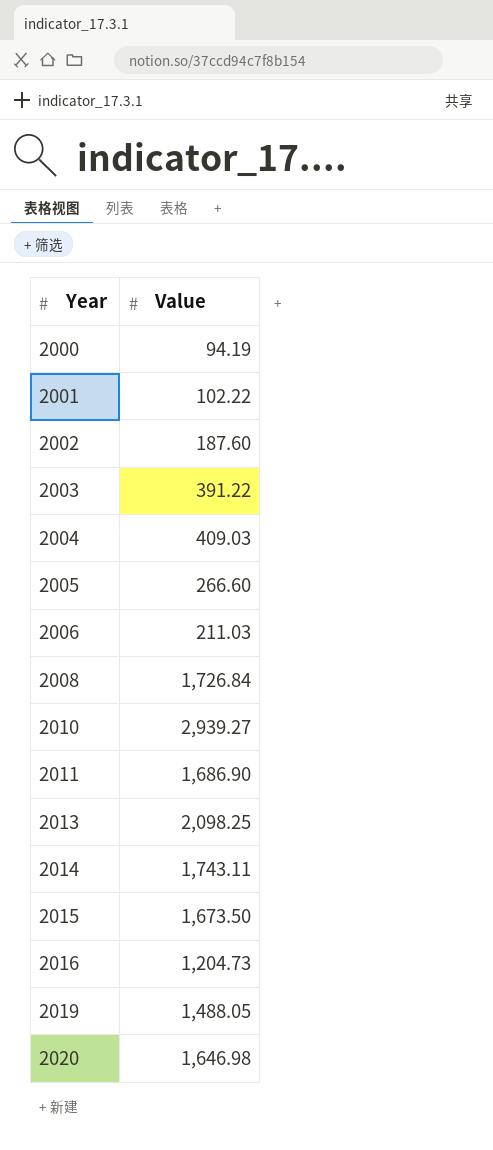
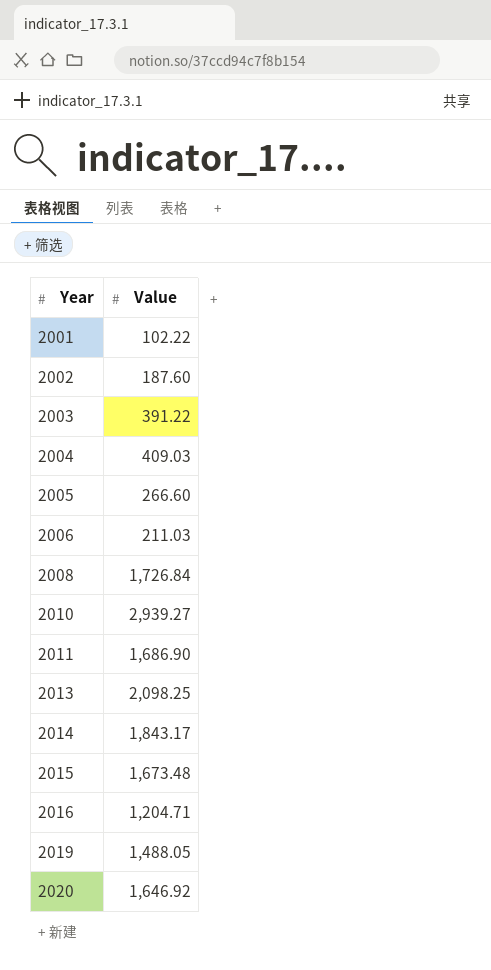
row 2000: 94.19 -> none
2014 | Value: 1,743.11 -> 1,843.17
2015 | Value: 1,673.50 -> 1,673.48
2016 | Value: 1,204.73 -> 1,204.71
2020 | Value: 1,646.98 -> 1,646.92

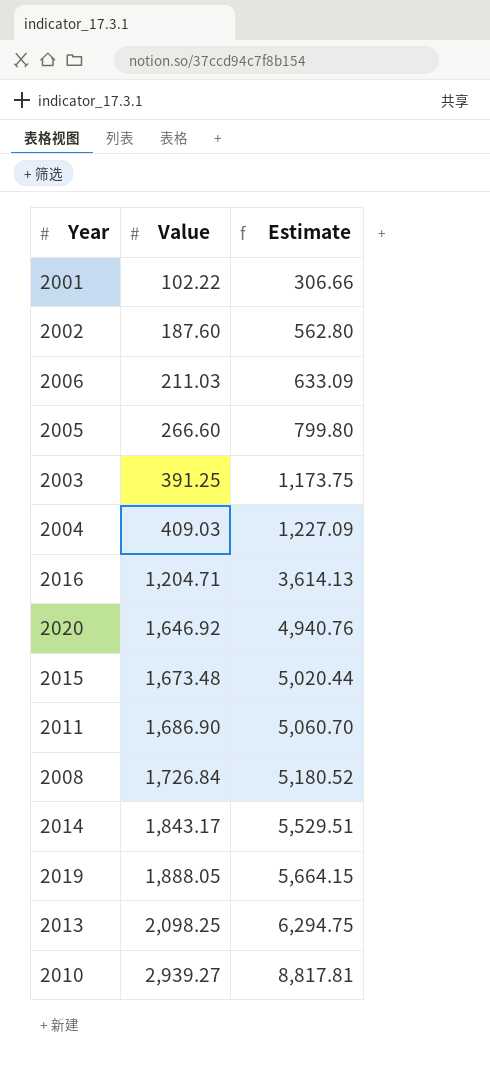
row order: Year ascending -> Value ascending
column Estimate | formula: none -> [Value] * 3
2003 | Value: 391.22 -> 391.25
2019 | Value: 1,488.05 -> 1,888.05

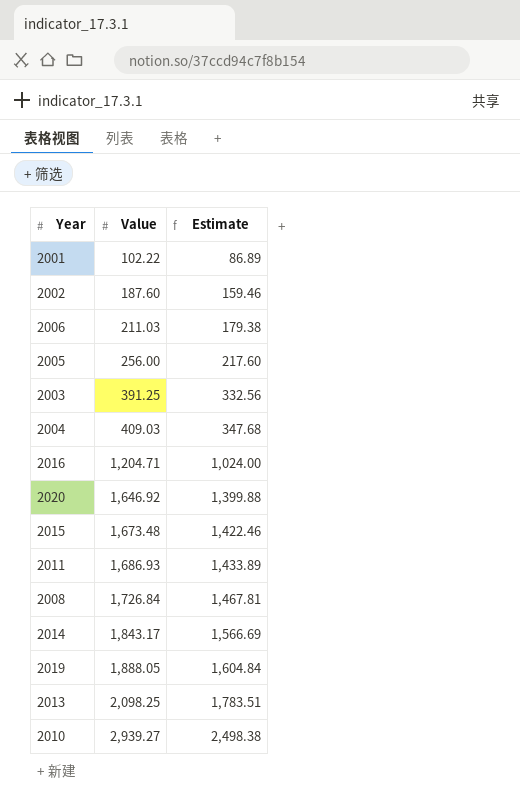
column Estimate | formula: [Value] * 3 -> [Value] * 0.85
2005 | Value: 266.60 -> 256.00
2011 | Value: 1,686.90 -> 1,686.93

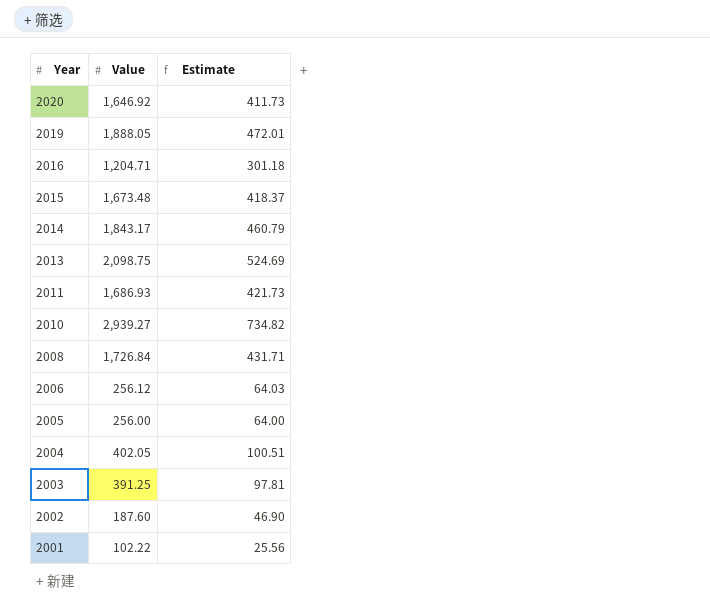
row order: Value ascending -> Year descending
column Estimate | formula: [Value] * 0.85 -> [Value] * 0.25
2013 | Value: 2,098.25 -> 2,098.75
2006 | Value: 211.03 -> 256.12
2004 | Value: 409.03 -> 402.05

